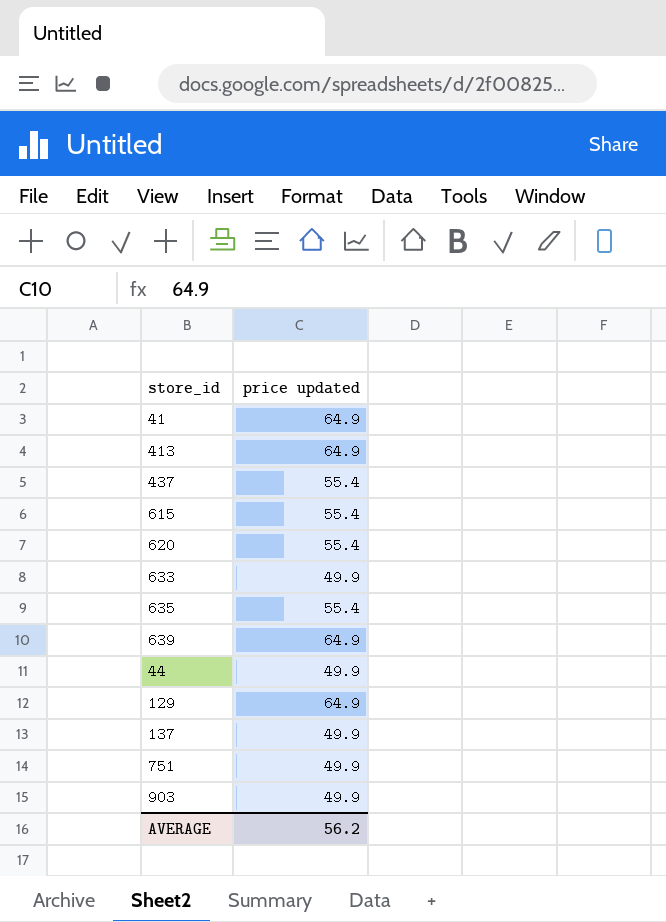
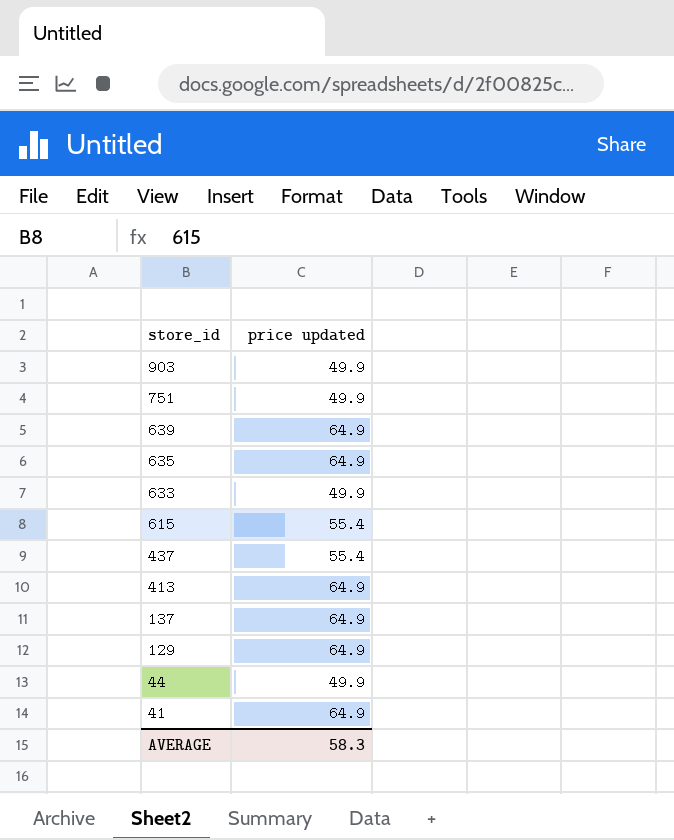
row order: none -> store_id descending
row 620: 55.4 -> none
635 | price updated: 55.4 -> 64.9
137 | price updated: 49.9 -> 64.9
AVERAGE | price updated: 56.2 -> 58.3

